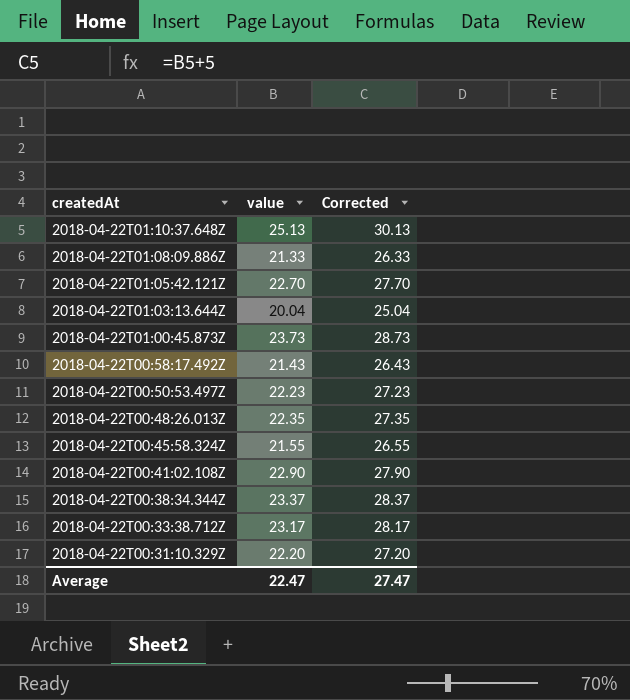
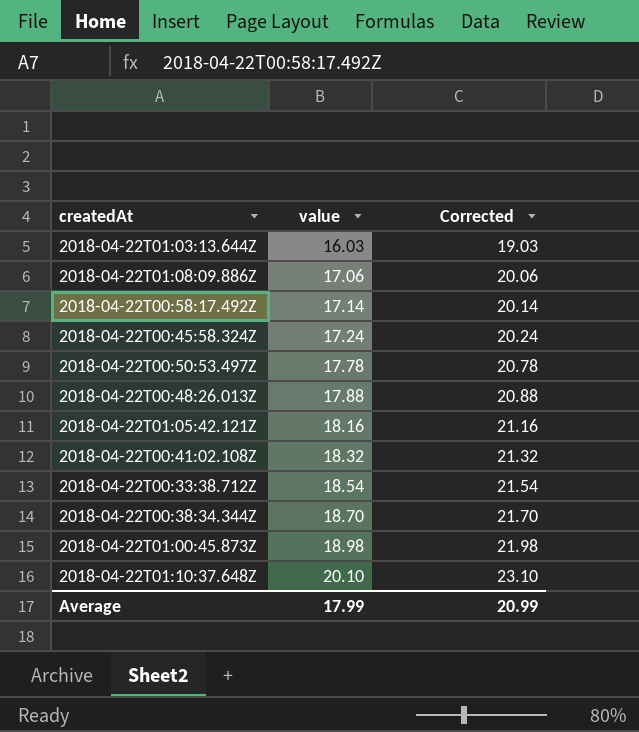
row order: createdAt descending -> value ascending
column Corrected | formula: [value] + 5 -> [value] + 3
row 2018-04-22T00:31:10.329Z: 22.20 | 27.20 -> none
2018-04-22T01:03:13.644Z | value: 20.04 -> 16.03
2018-04-22T01:08:09.886Z | value: 21.33 -> 17.06
2018-04-22T00:58:17.492Z | value: 21.43 -> 17.14
2018-04-22T00:45:58.324Z | value: 21.55 -> 17.24
2018-04-22T00:50:53.497Z | value: 22.23 -> 17.78
2018-04-22T00:48:26.013Z | value: 22.35 -> 17.88
2018-04-22T01:05:42.121Z | value: 22.70 -> 18.16
2018-04-22T00:41:02.108Z | value: 22.90 -> 18.32
2018-04-22T00:33:38.712Z | value: 23.17 -> 18.54
2018-04-22T00:38:34.344Z | value: 23.37 -> 18.70
2018-04-22T01:00:45.873Z | value: 23.73 -> 18.98
2018-04-22T01:10:37.648Z | value: 25.13 -> 20.10
Average | value: 22.47 -> 17.99
Average | Corrected: 27.47 -> 20.99

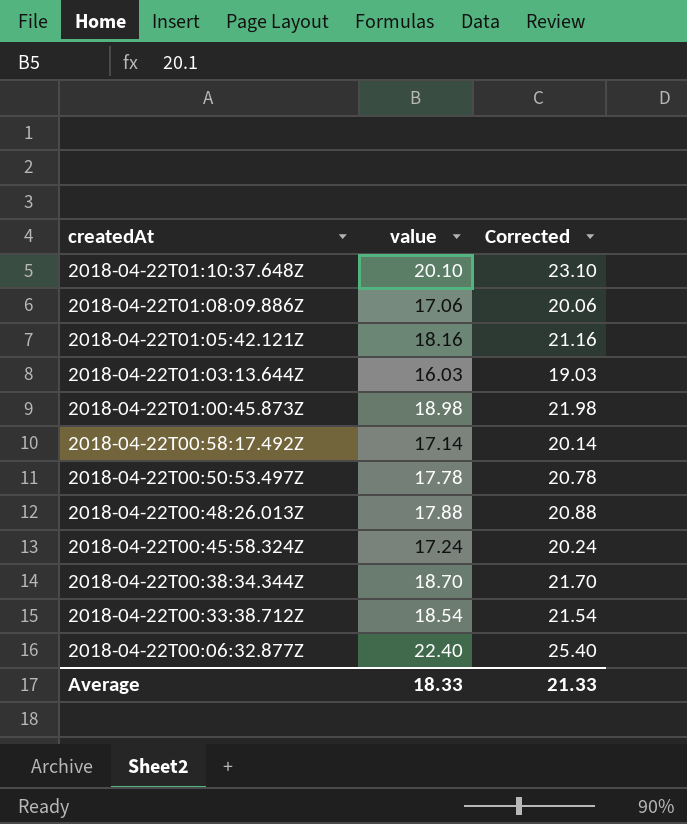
row order: value ascending -> createdAt descending
row 2018-04-22T00:41:02.108Z: 18.32 | 21.32 -> none
row 2018-04-22T00:06:32.877Z: none -> 22.40 | 25.40
Average | value: 17.99 -> 18.33
Average | Corrected: 20.99 -> 21.33

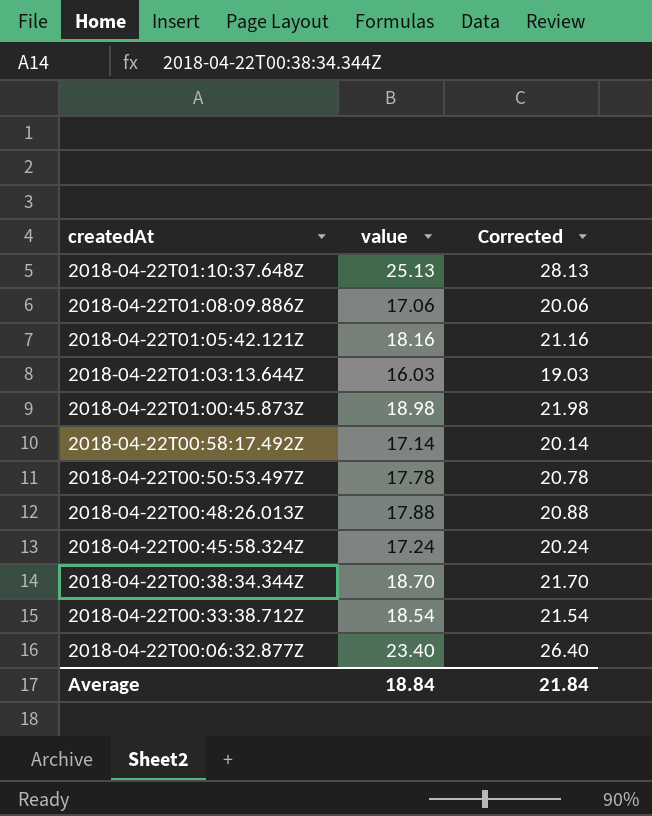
2018-04-22T01:10:37.648Z | value: 20.10 -> 25.13
2018-04-22T01:10:37.648Z | Corrected: 23.10 -> 28.13
2018-04-22T00:06:32.877Z | value: 22.40 -> 23.40
2018-04-22T00:06:32.877Z | Corrected: 25.40 -> 26.40
Average | value: 18.33 -> 18.84
Average | Corrected: 21.33 -> 21.84

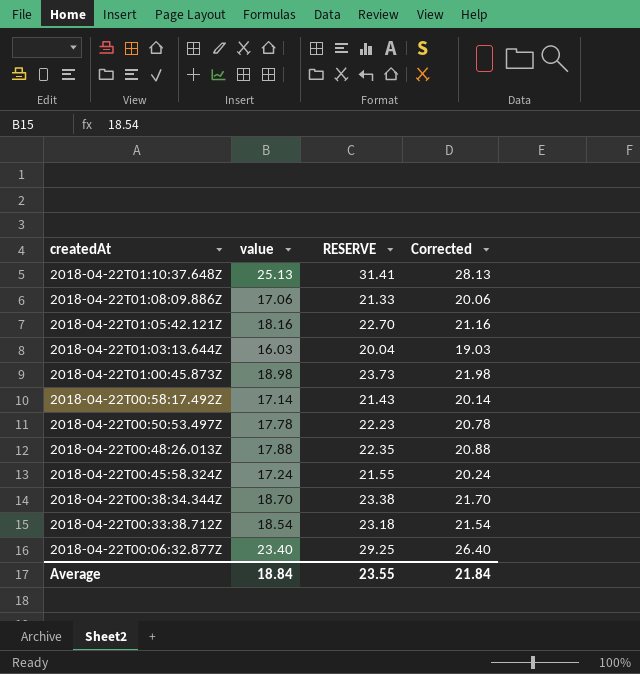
column RESERVE | formula: none -> [value] * 1.25

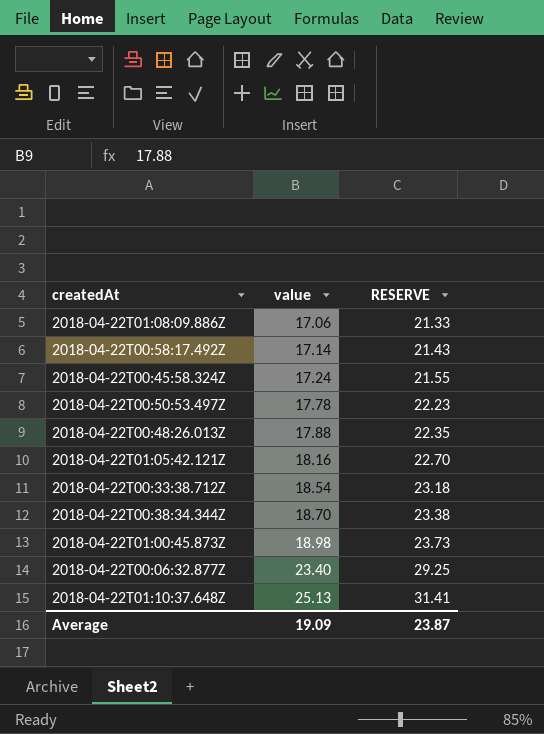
row order: createdAt descending -> value ascending
column Corrected | formula: [value] + 3 -> none
row 2018-04-22T01:03:13.644Z: 16.03 | 20.04 | 19.03 -> none
Average | value: 18.84 -> 19.09
Average | RESERVE: 23.55 -> 23.87

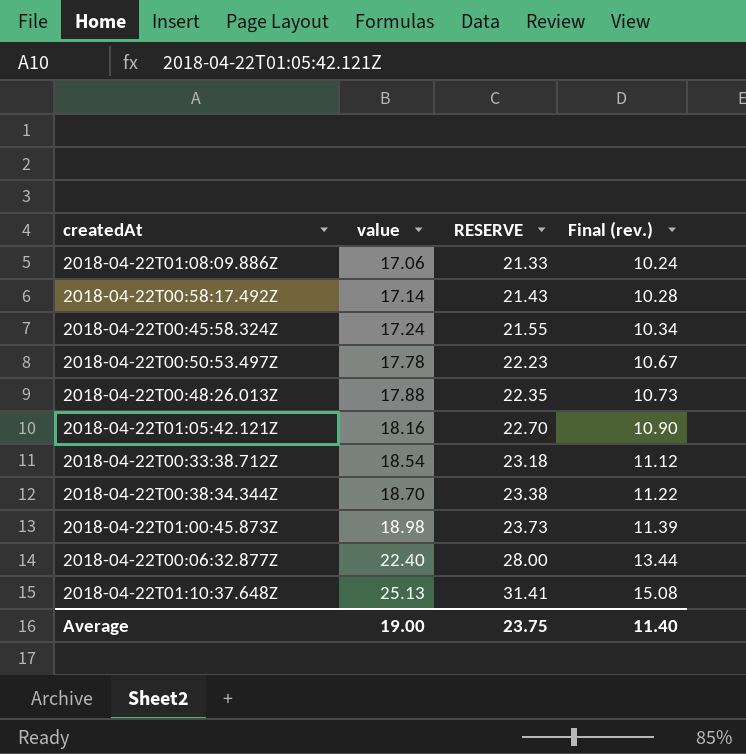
column Final (rev.) | formula: none -> [value] * 0.6
2018-04-22T00:06:32.877Z | value: 23.40 -> 22.40
2018-04-22T00:06:32.877Z | RESERVE: 29.25 -> 28.00
Average | value: 19.09 -> 19.00
Average | RESERVE: 23.87 -> 23.75

